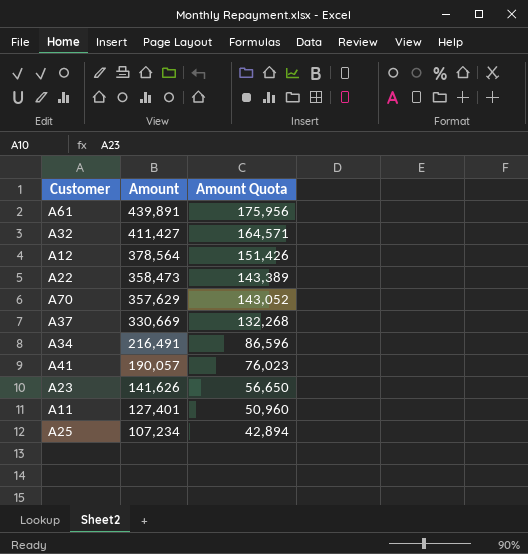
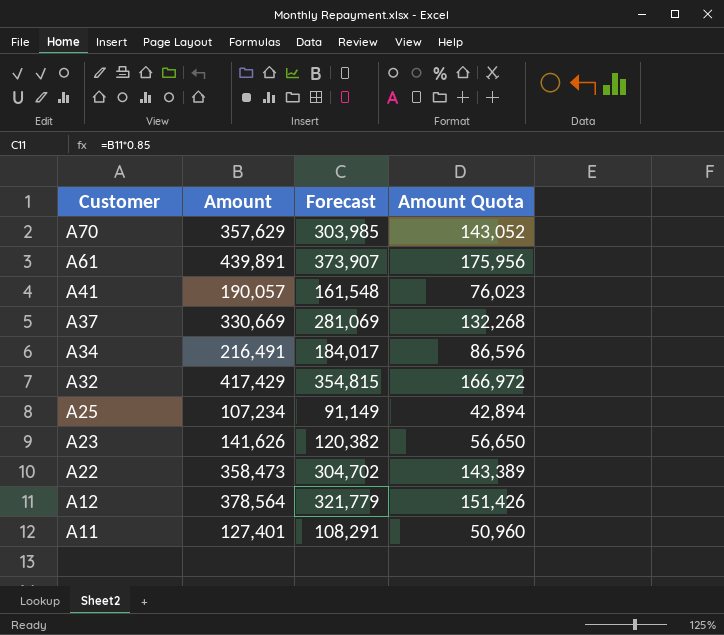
row order: Amount descending -> Customer descending
column Forecast | formula: none -> [Amount] * 0.85
A32 | Amount: 411,427 -> 417,429
A32 | Amount Quota: 164,571 -> 166,972

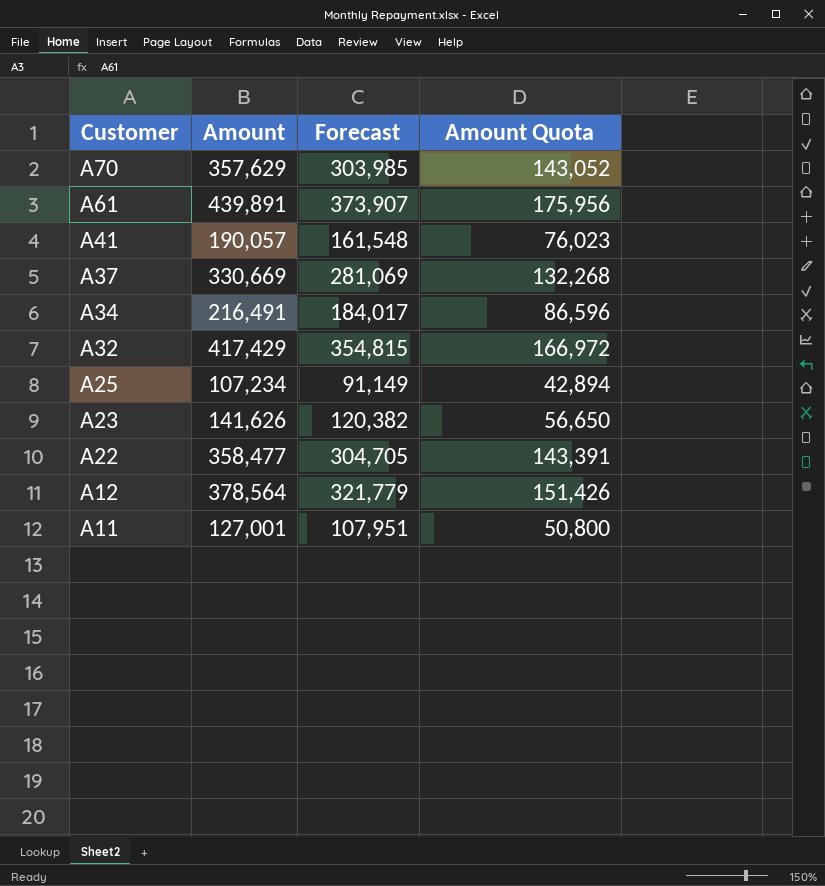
A22 | Amount: 358,473 -> 358,477
A22 | Forecast: 304,702 -> 304,705
A22 | Amount Quota: 143,389 -> 143,391
A11 | Amount: 127,401 -> 127,001
A11 | Forecast: 108,291 -> 107,951
A11 | Amount Quota: 50,960 -> 50,800

